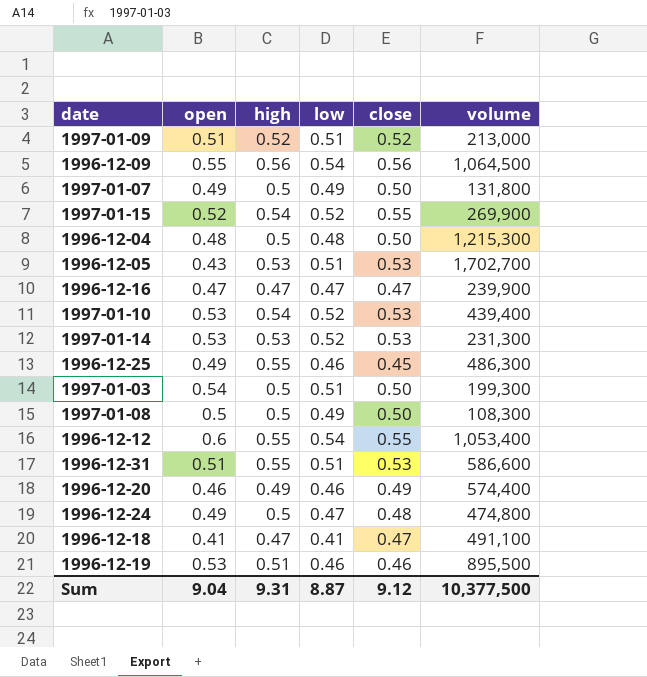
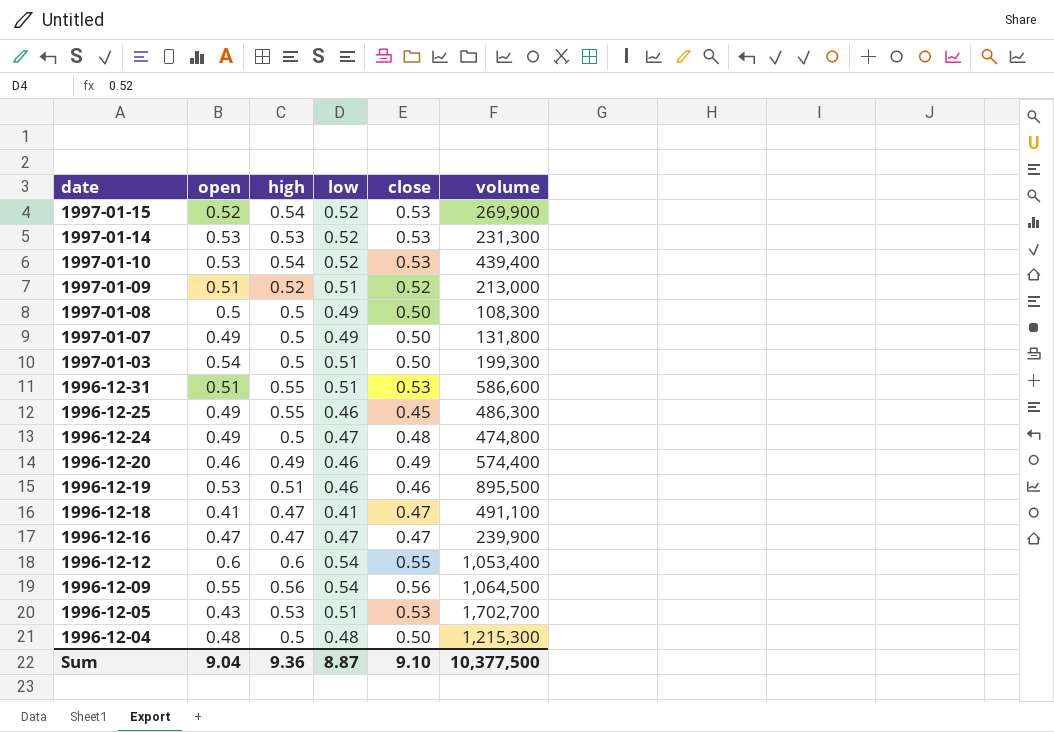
row order: none -> date descending
1997-01-15 | close: 0.55 -> 0.53
1996-12-12 | high: 0.55 -> 0.6
Sum | high: 9.31 -> 9.36
Sum | close: 9.12 -> 9.10

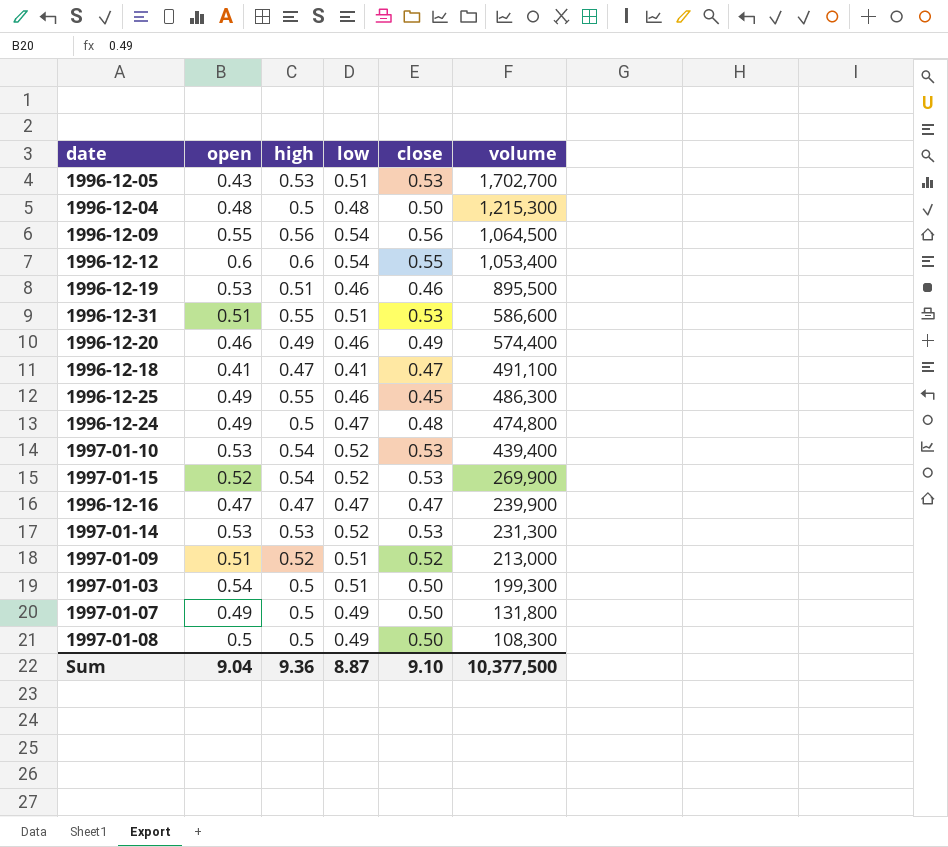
row order: date descending -> volume descending

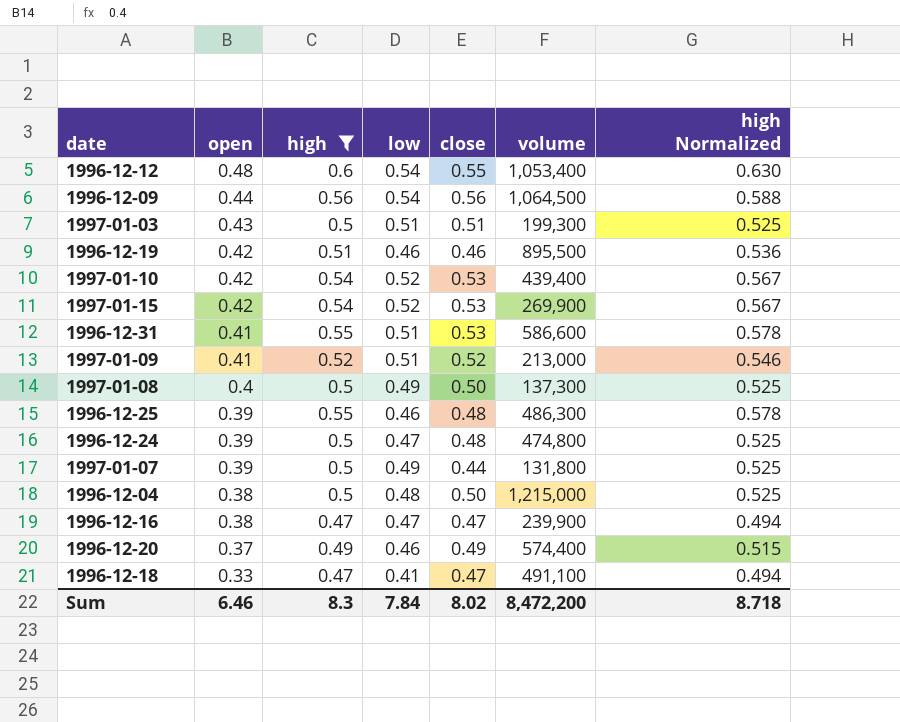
filter: none -> high != 0.53
row order: volume descending -> open descending
column high Normalized | formula: none -> [high] * 1.05
1996-12-12 | open: 0.6 -> 0.48
1996-12-09 | open: 0.55 -> 0.44
1997-01-03 | open: 0.54 -> 0.43
1997-01-03 | close: 0.50 -> 0.51
1996-12-19 | open: 0.53 -> 0.42
1997-01-10 | open: 0.53 -> 0.42
1997-01-15 | open: 0.52 -> 0.42
1996-12-31 | open: 0.51 -> 0.41
1997-01-09 | open: 0.51 -> 0.41
1997-01-08 | open: 0.5 -> 0.4
1997-01-08 | volume: 108,300 -> 137,300
1996-12-25 | open: 0.49 -> 0.39
1996-12-25 | close: 0.45 -> 0.48
1996-12-24 | open: 0.49 -> 0.39
1997-01-07 | open: 0.49 -> 0.39
1997-01-07 | close: 0.50 -> 0.44
1996-12-04 | open: 0.48 -> 0.38
1996-12-04 | volume: 1,215,300 -> 1,215,000
1996-12-16 | open: 0.47 -> 0.38
1996-12-20 | open: 0.46 -> 0.37
1996-12-18 | open: 0.41 -> 0.33
Sum | open: 9.04 -> 6.46
Sum | high: 9.36 -> 8.3
Sum | low: 8.87 -> 7.84
Sum | close: 9.10 -> 8.02
Sum | volume: 10,377,500 -> 8,472,200

